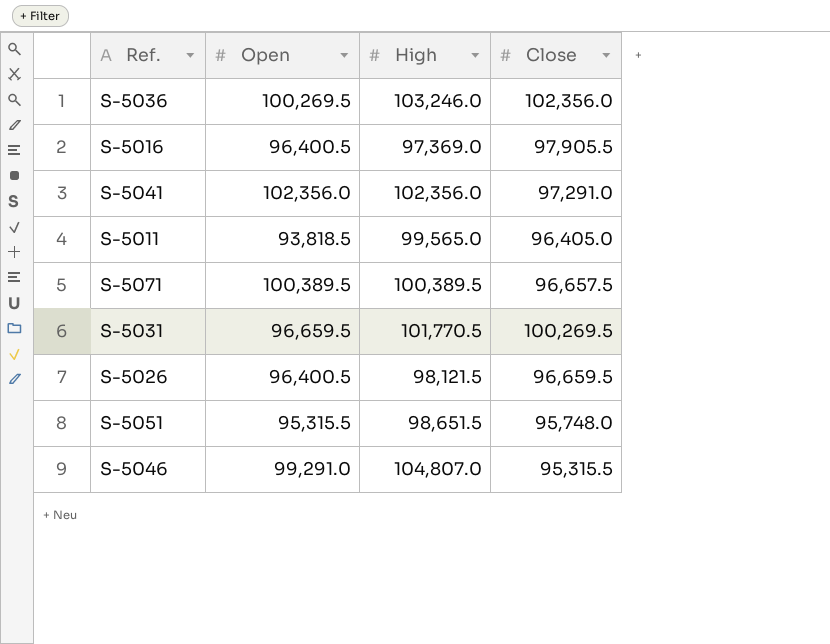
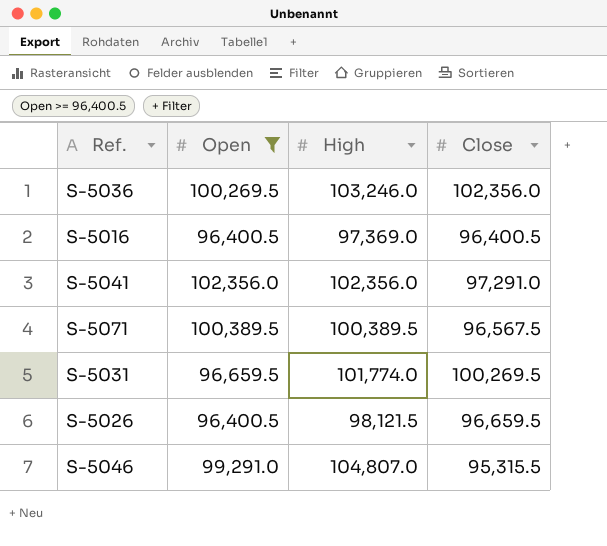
filter: none -> Open >= 96,400.5
S-5016 | Close: 97,905.5 -> 96,400.5
S-5071 | Close: 96,657.5 -> 96,567.5
S-5031 | High: 101,770.5 -> 101,774.0

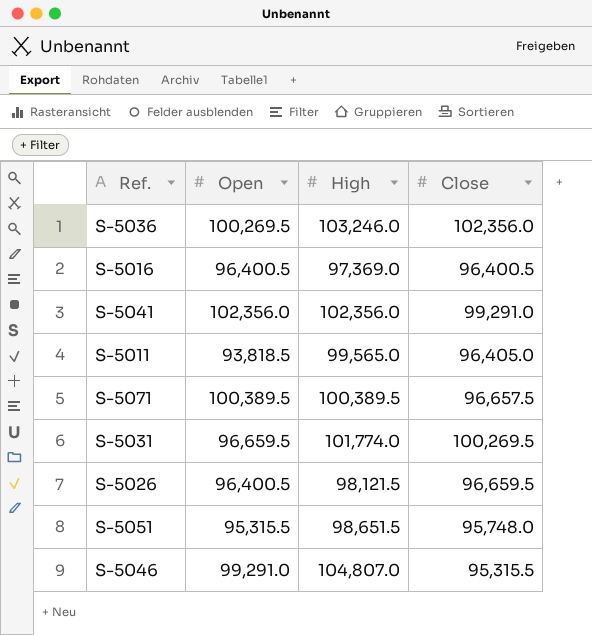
filter: Open >= 96,400.5 -> none
S-5041 | Close: 97,291.0 -> 99,291.0
S-5071 | Close: 96,567.5 -> 96,657.5

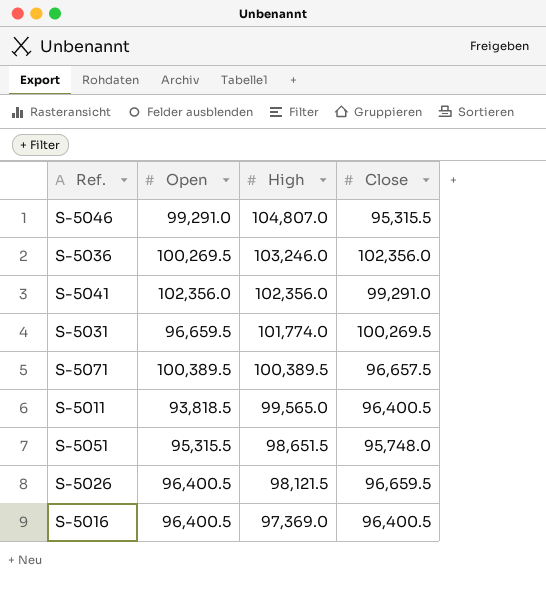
row order: none -> High descending
S-5011 | Close: 96,405.0 -> 96,400.5

